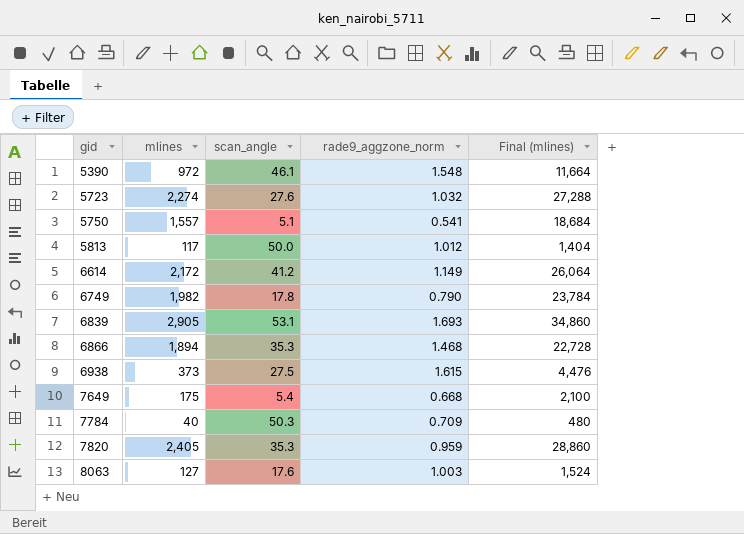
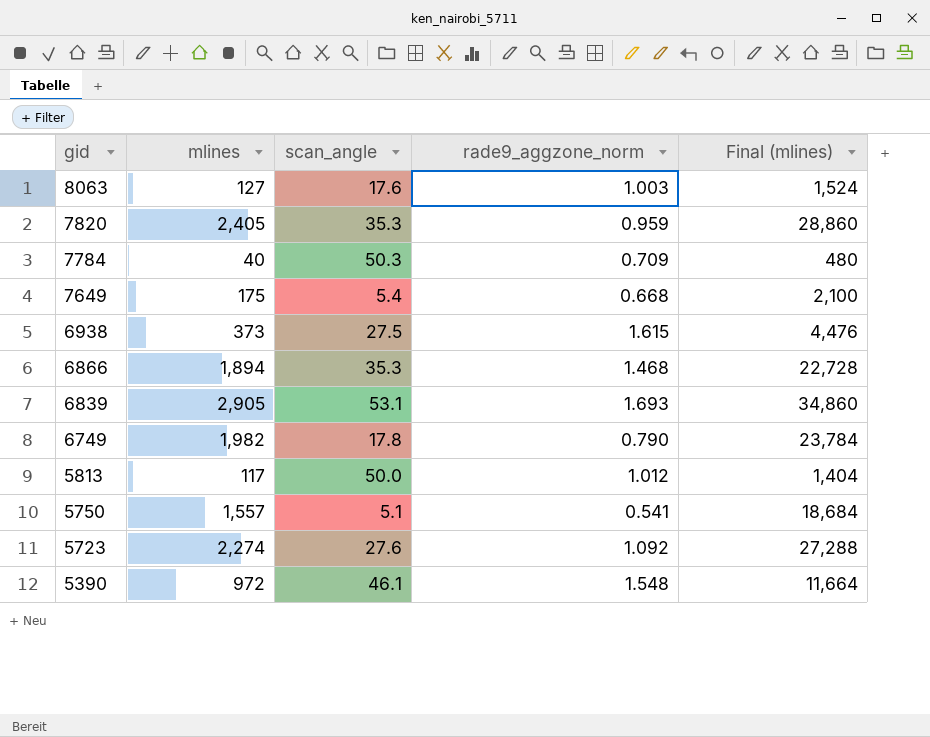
row order: gid ascending -> gid descending
row 6614: 2,172 | 41.2 | 1.149 | 26,064 -> none
5723 | rade9_aggzone_norm: 1.032 -> 1.092

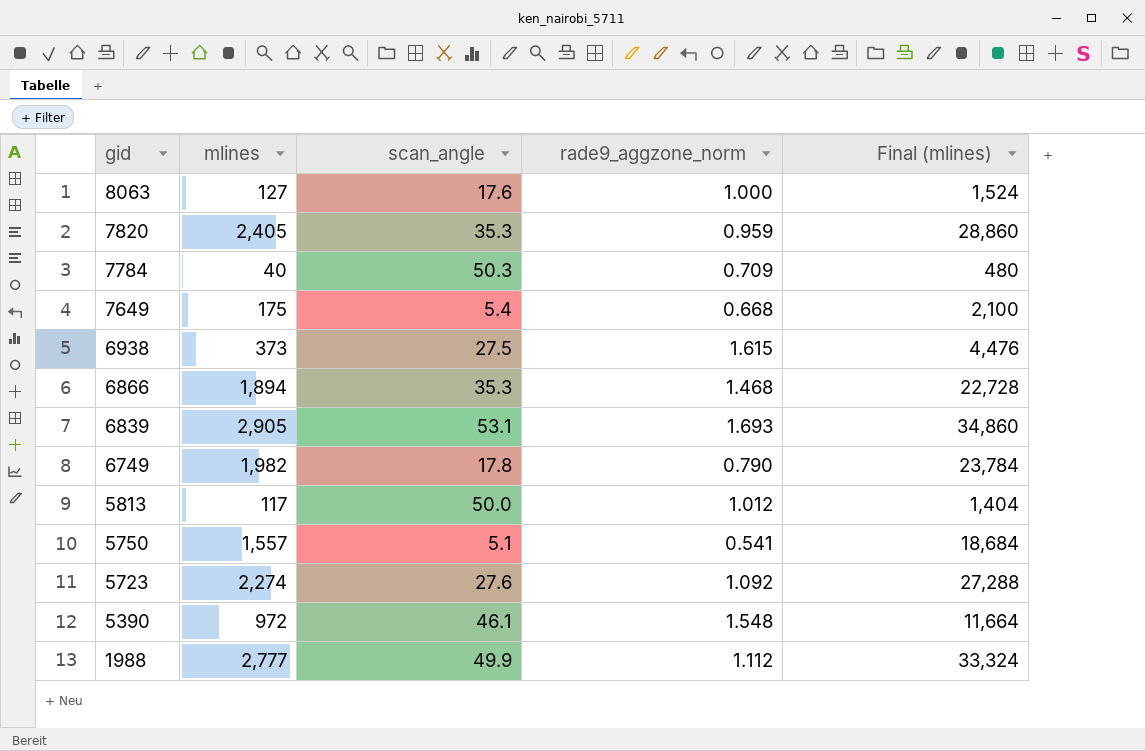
8063 | rade9_aggzone_norm: 1.003 -> 1.000
row 1988: none -> 2,777 | 49.9 | 1.112 | 33,324

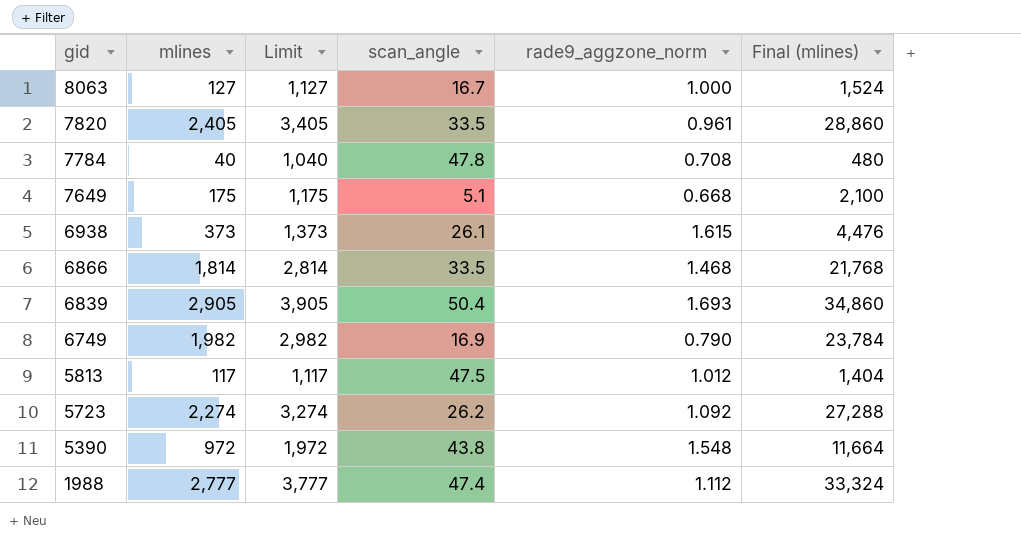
column Limit | formula: none -> [mlines] + 1000
row 5750: 1,557 | 5.1 | 0.541 | 18,684 -> none
8063 | scan_angle: 17.6 -> 16.7
7820 | scan_angle: 35.3 -> 33.5
7820 | rade9_aggzone_norm: 0.959 -> 0.961
7784 | scan_angle: 50.3 -> 47.8
7784 | rade9_aggzone_norm: 0.709 -> 0.708
7649 | scan_angle: 5.4 -> 5.1
6938 | scan_angle: 27.5 -> 26.1
6866 | mlines: 1,894 -> 1,814
6866 | scan_angle: 35.3 -> 33.5
6866 | Final (mlines): 22,728 -> 21,768
6839 | scan_angle: 53.1 -> 50.4
6749 | scan_angle: 17.8 -> 16.9
5813 | scan_angle: 50.0 -> 47.5
5723 | scan_angle: 27.6 -> 26.2
5390 | scan_angle: 46.1 -> 43.8
1988 | scan_angle: 49.9 -> 47.4

